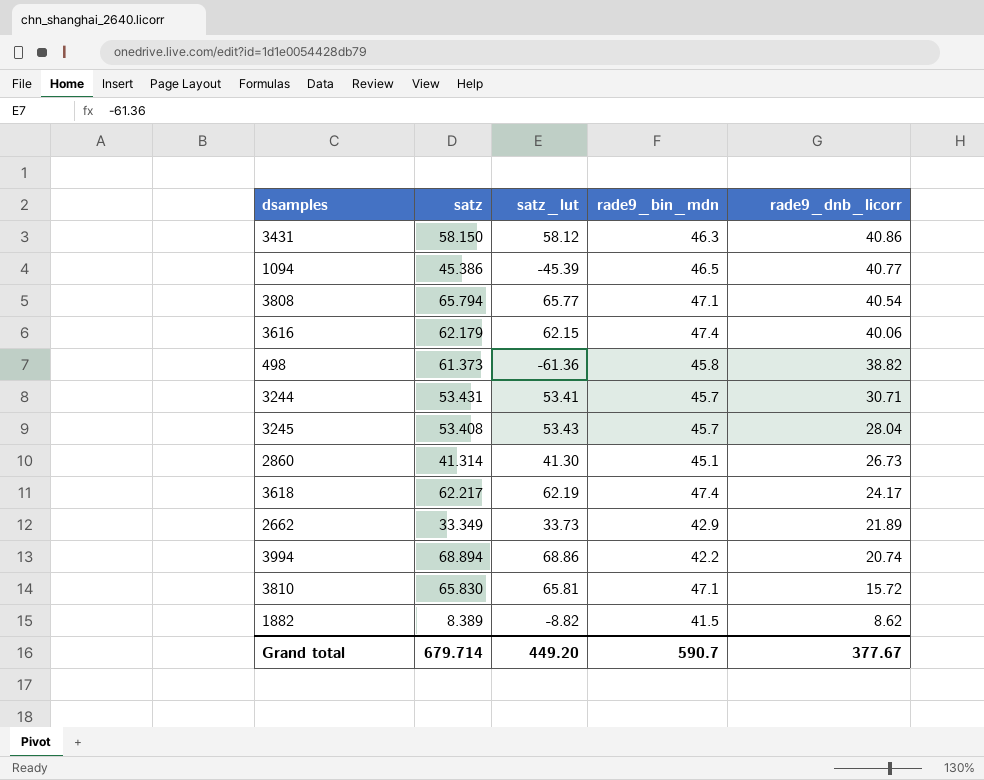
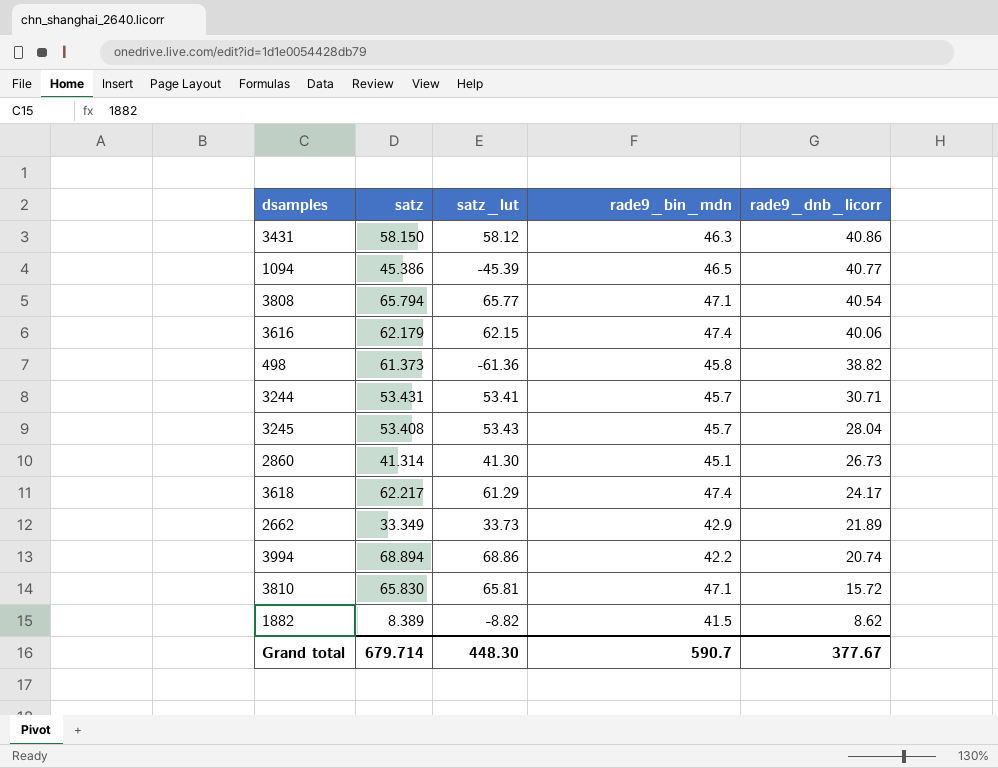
3618 | satz_lut: 62.19 -> 61.29
Grand total | satz_lut: 449.20 -> 448.30

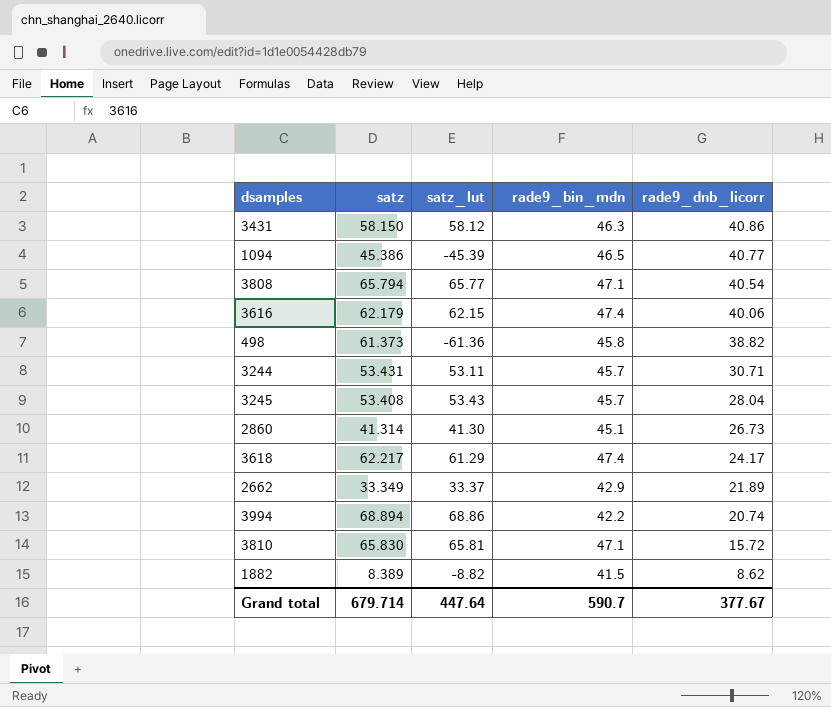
3244 | satz_lut: 53.41 -> 53.11
2662 | satz_lut: 33.73 -> 33.37
Grand total | satz_lut: 448.30 -> 447.64

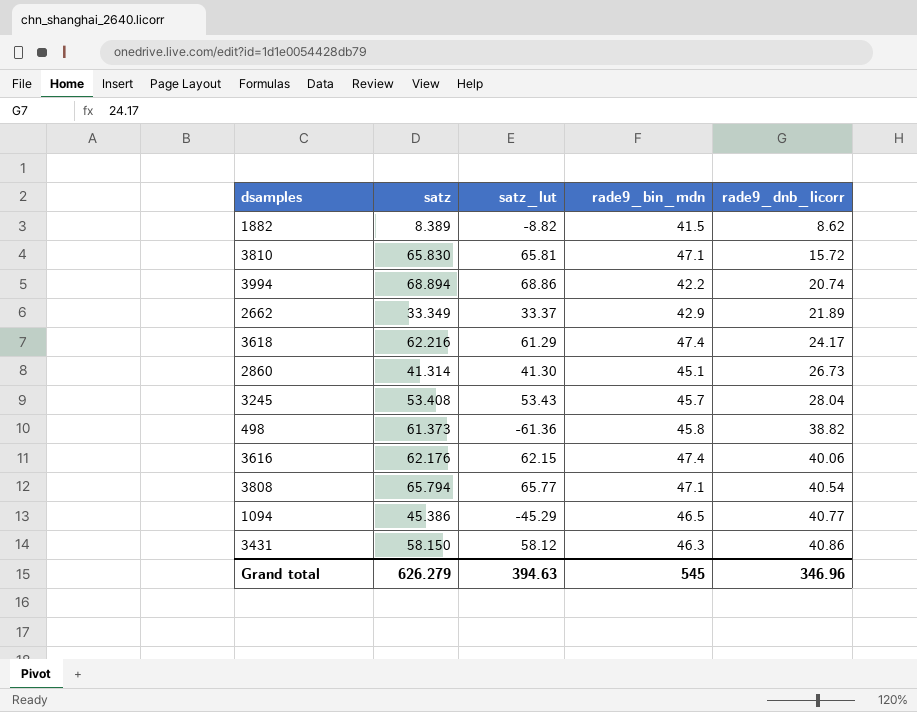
row order: rade9_dnb_licorr descending -> rade9_dnb_licorr ascending
row 3244: 53.431 | 53.11 | 45.7 | 30.71 -> none
3618 | satz: 62.217 -> 62.216
3616 | satz: 62.179 -> 62.176
1094 | satz_lut: -45.39 -> -45.29
Grand total | satz: 679.714 -> 626.279
Grand total | satz_lut: 447.64 -> 394.63
Grand total | rade9_bin_mdn: 590.7 -> 545
Grand total | rade9_dnb_licorr: 377.67 -> 346.96

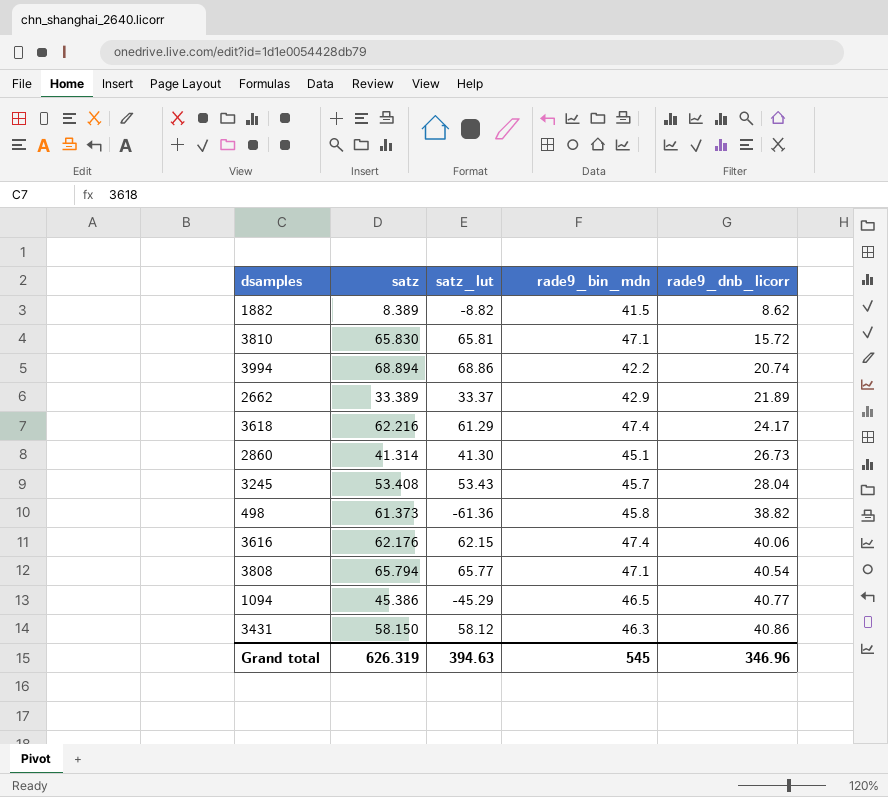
2662 | satz: 33.349 -> 33.389
Grand total | satz: 626.279 -> 626.319

